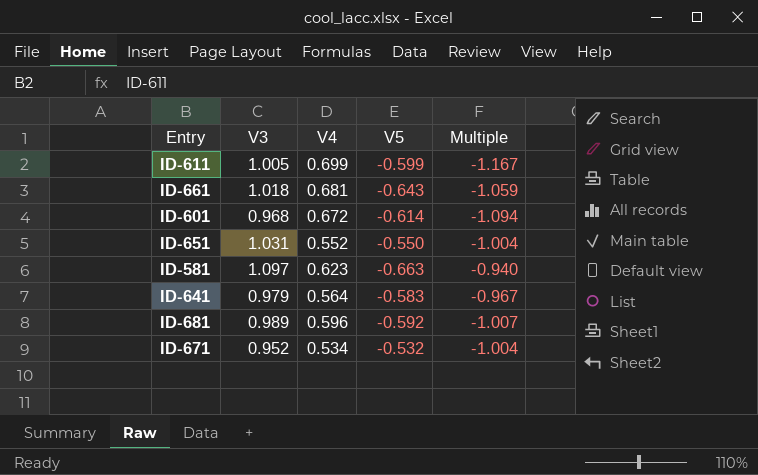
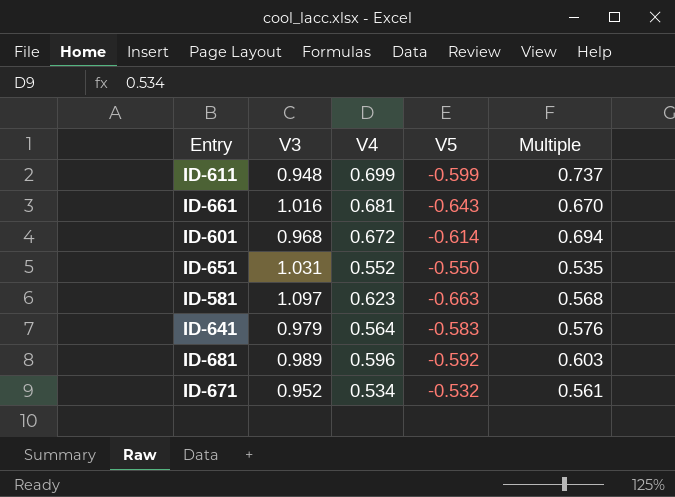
column Multiple | formula: [V4] / [V5] -> [V4] / [V3]
ID-611 | V3: 1.005 -> 0.948
ID-661 | V3: 1.018 -> 1.016

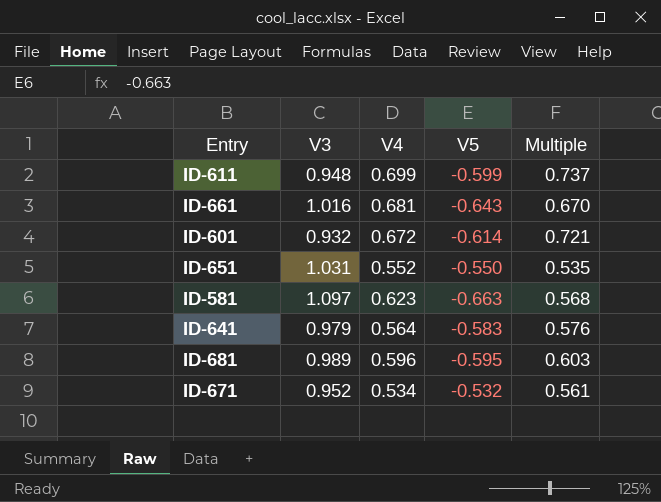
ID-601 | V3: 0.968 -> 0.932
ID-601 | Multiple: 0.694 -> 0.721
ID-681 | V5: -0.592 -> -0.595

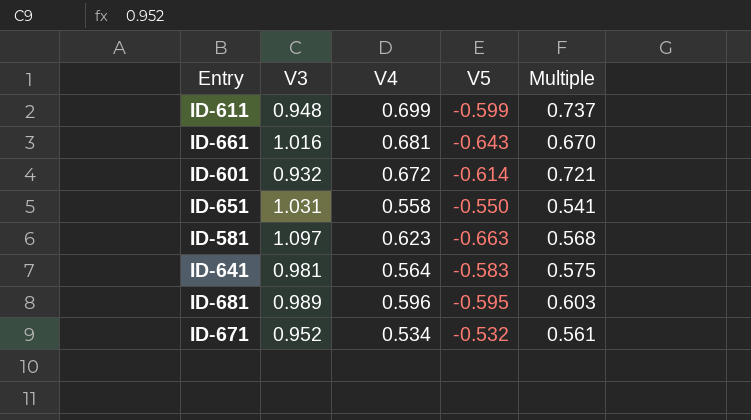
ID-651 | V4: 0.552 -> 0.558
ID-651 | Multiple: 0.535 -> 0.541
ID-641 | V3: 0.979 -> 0.981
ID-641 | Multiple: 0.576 -> 0.575

